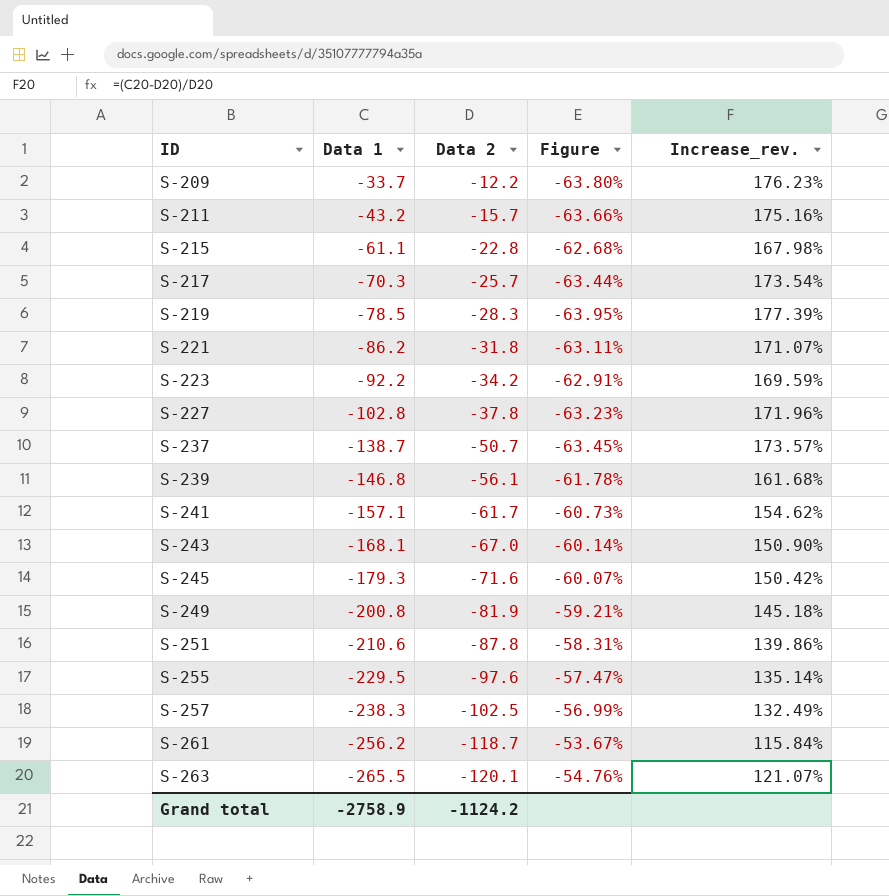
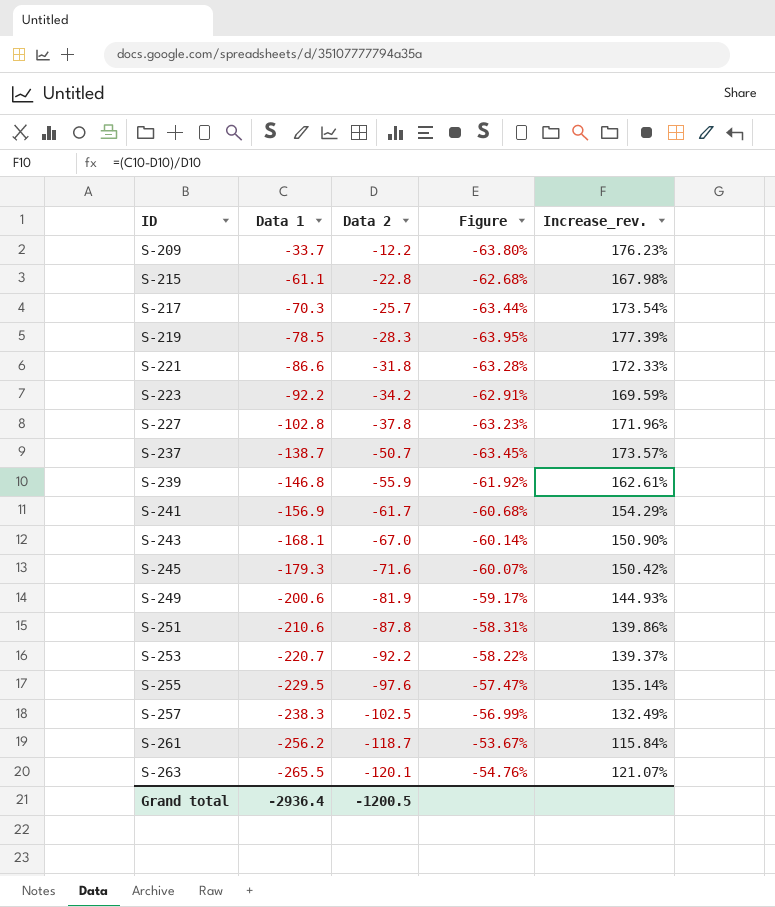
row S-211: -43.2 | -15.7 | -63.66% | 175.16% -> none
S-221 | Data 1: -86.2 -> -86.6
S-221 | Figure: -63.11% -> -63.28%
S-221 | Increase_rev.: 171.07% -> 172.33%
S-239 | Data 2: -56.1 -> -55.9
S-239 | Figure: -61.78% -> -61.92%
S-239 | Increase_rev.: 161.68% -> 162.61%
S-241 | Data 1: -157.1 -> -156.9
S-241 | Figure: -60.73% -> -60.68%
S-241 | Increase_rev.: 154.62% -> 154.29%
S-249 | Data 1: -200.8 -> -200.6
S-249 | Figure: -59.21% -> -59.17%
S-249 | Increase_rev.: 145.18% -> 144.93%
row S-253: none -> -220.7 | -92.2 | -58.22% | 139.37%
Grand total | Data 1: -2758.9 -> -2936.4
Grand total | Data 2: -1124.2 -> -1200.5

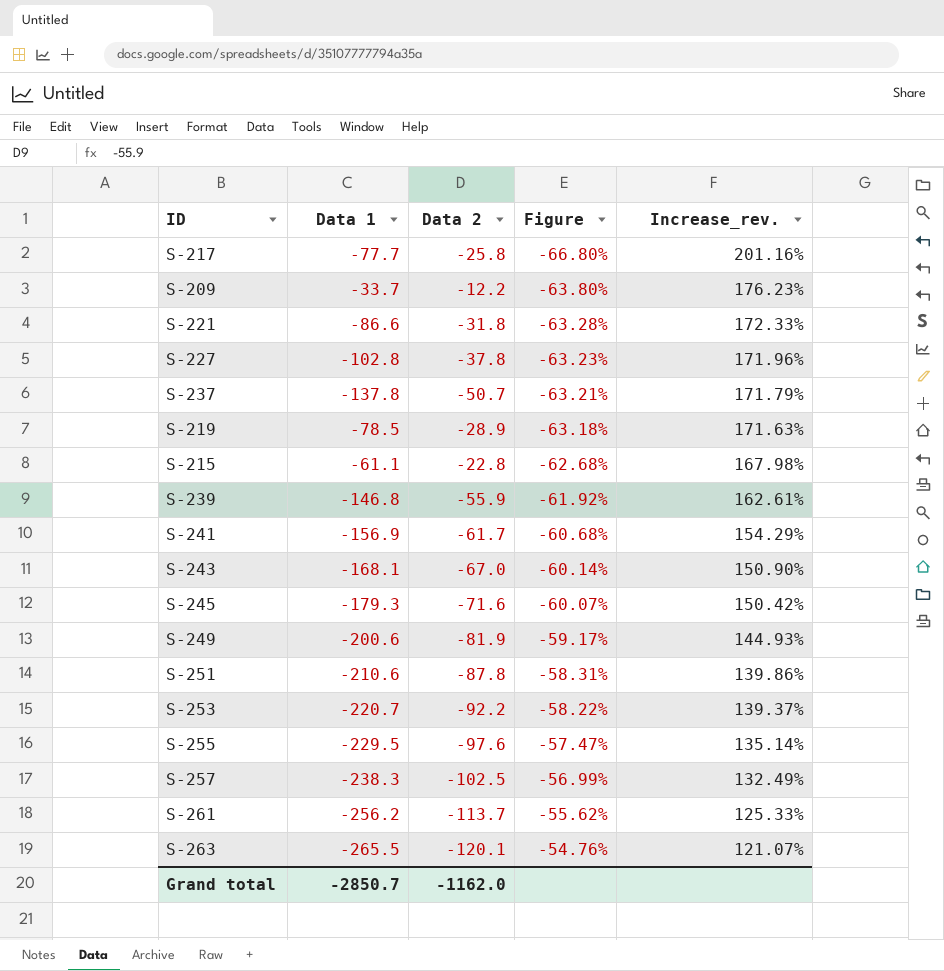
row order: ID ascending -> Figure ascending
row S-223: -92.2 | -34.2 | -62.91% | 169.59% -> none
S-217 | Data 1: -70.3 -> -77.7
S-217 | Data 2: -25.7 -> -25.8
S-217 | Figure: -63.44% -> -66.80%
S-217 | Increase_rev.: 173.54% -> 201.16%
S-237 | Data 1: -138.7 -> -137.8
S-237 | Figure: -63.45% -> -63.21%
S-237 | Increase_rev.: 173.57% -> 171.79%
S-219 | Data 2: -28.3 -> -28.9
S-219 | Figure: -63.95% -> -63.18%
S-219 | Increase_rev.: 177.39% -> 171.63%
S-261 | Data 2: -118.7 -> -113.7
S-261 | Figure: -53.67% -> -55.62%
S-261 | Increase_rev.: 115.84% -> 125.33%
Grand total | Data 1: -2936.4 -> -2850.7
Grand total | Data 2: -1200.5 -> -1162.0

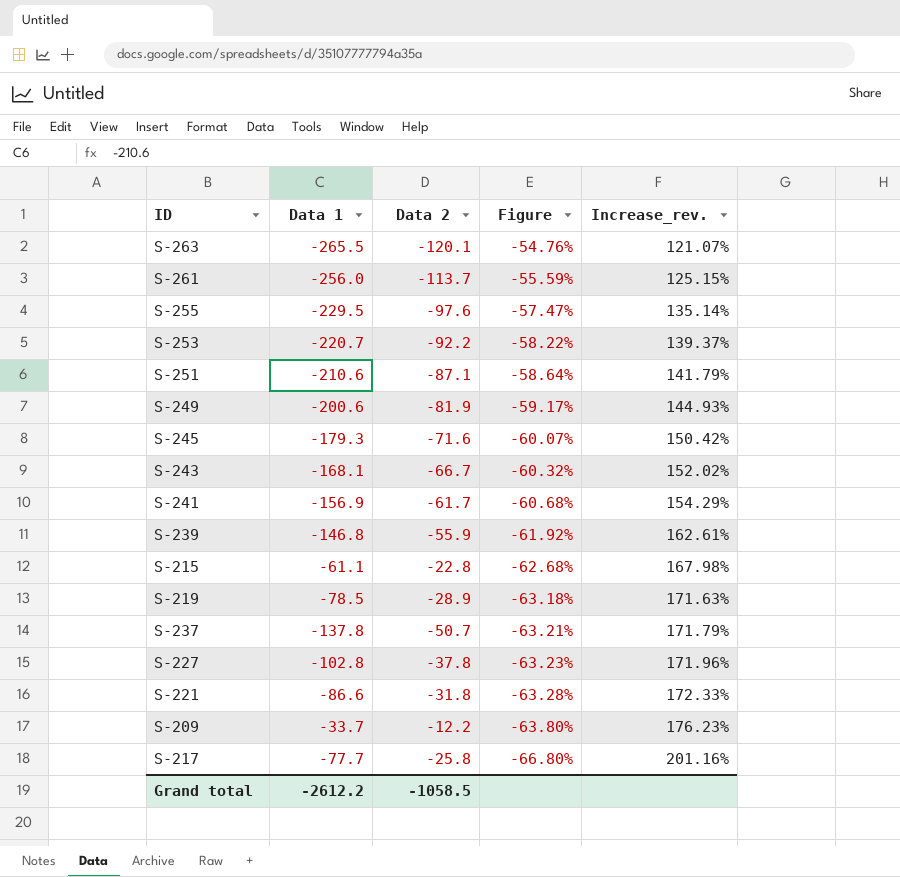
row order: Figure ascending -> Figure descending
row S-257: -238.3 | -102.5 | -56.99% | 132.49% -> none
S-261 | Data 1: -256.2 -> -256.0
S-261 | Figure: -55.62% -> -55.59%
S-261 | Increase_rev.: 125.33% -> 125.15%
S-251 | Data 2: -87.8 -> -87.1
S-251 | Figure: -58.31% -> -58.64%
S-251 | Increase_rev.: 139.86% -> 141.79%
S-243 | Data 2: -67.0 -> -66.7
S-243 | Figure: -60.14% -> -60.32%
S-243 | Increase_rev.: 150.90% -> 152.02%
Grand total | Data 1: -2850.7 -> -2612.2
Grand total | Data 2: -1162.0 -> -1058.5

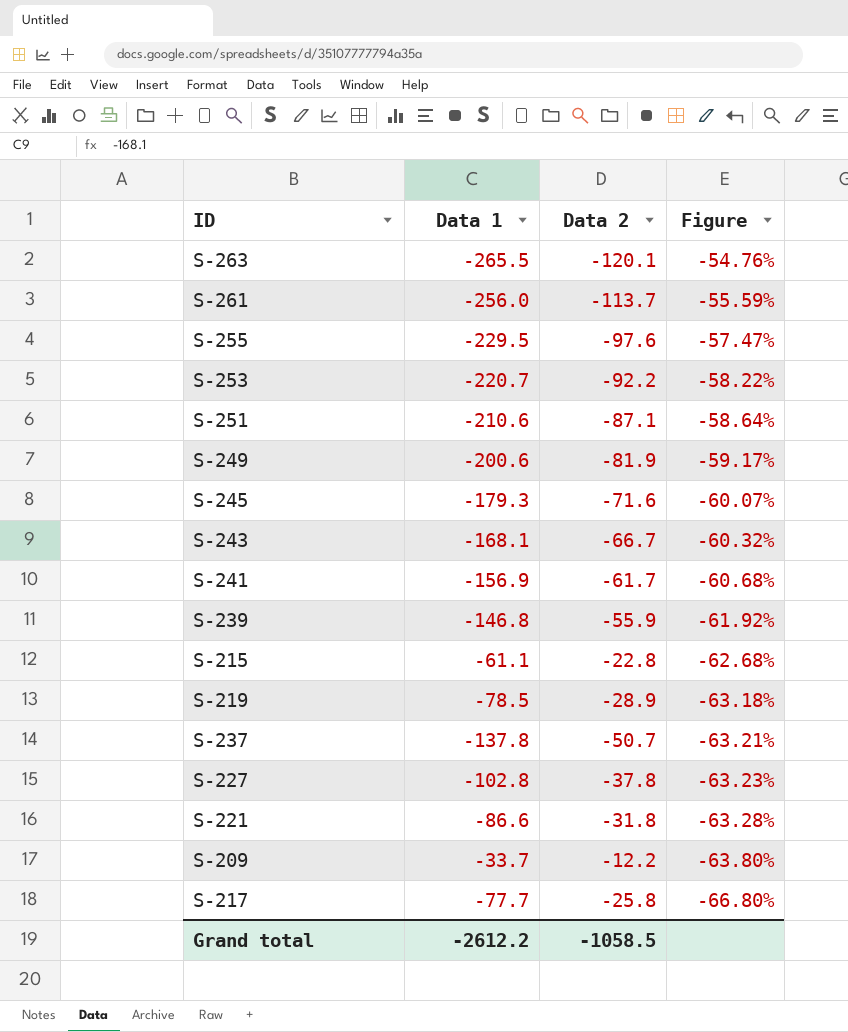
column Increase_rev. | formula: ([Data 1] - [Data 2]) / [Data 2] -> none

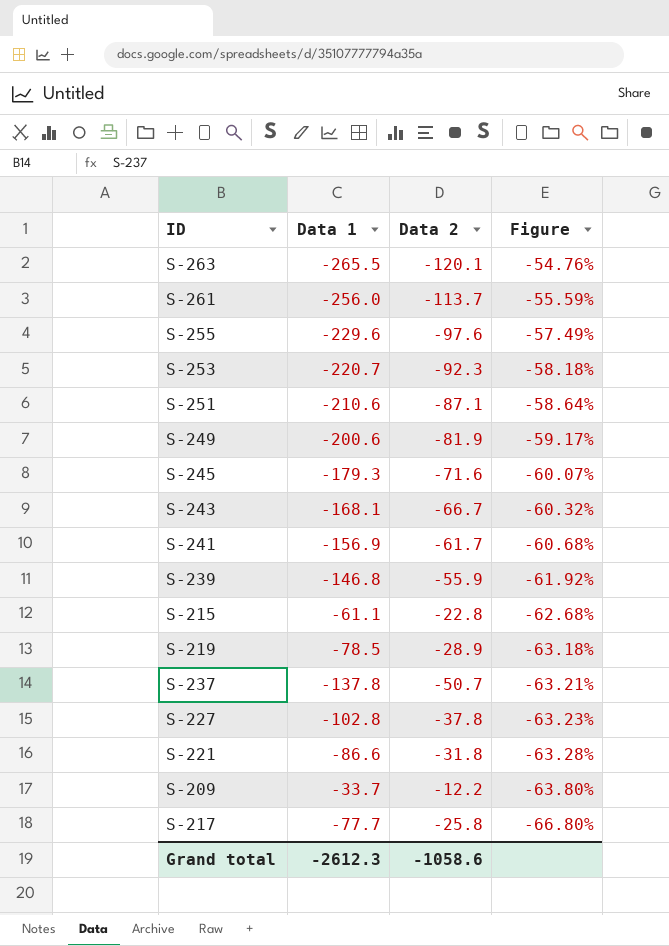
S-255 | Data 1: -229.5 -> -229.6
S-255 | Figure: -57.47% -> -57.49%
S-253 | Data 2: -92.2 -> -92.3
S-253 | Figure: -58.22% -> -58.18%
Grand total | Data 1: -2612.2 -> -2612.3
Grand total | Data 2: -1058.5 -> -1058.6

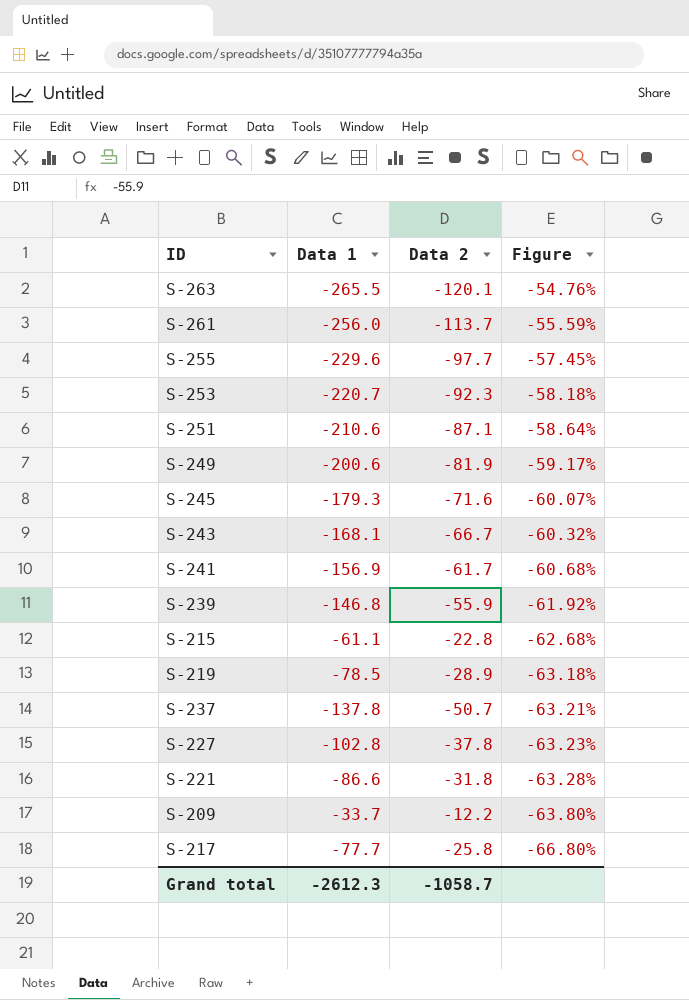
S-255 | Data 2: -97.6 -> -97.7
S-255 | Figure: -57.49% -> -57.45%
Grand total | Data 2: -1058.6 -> -1058.7

